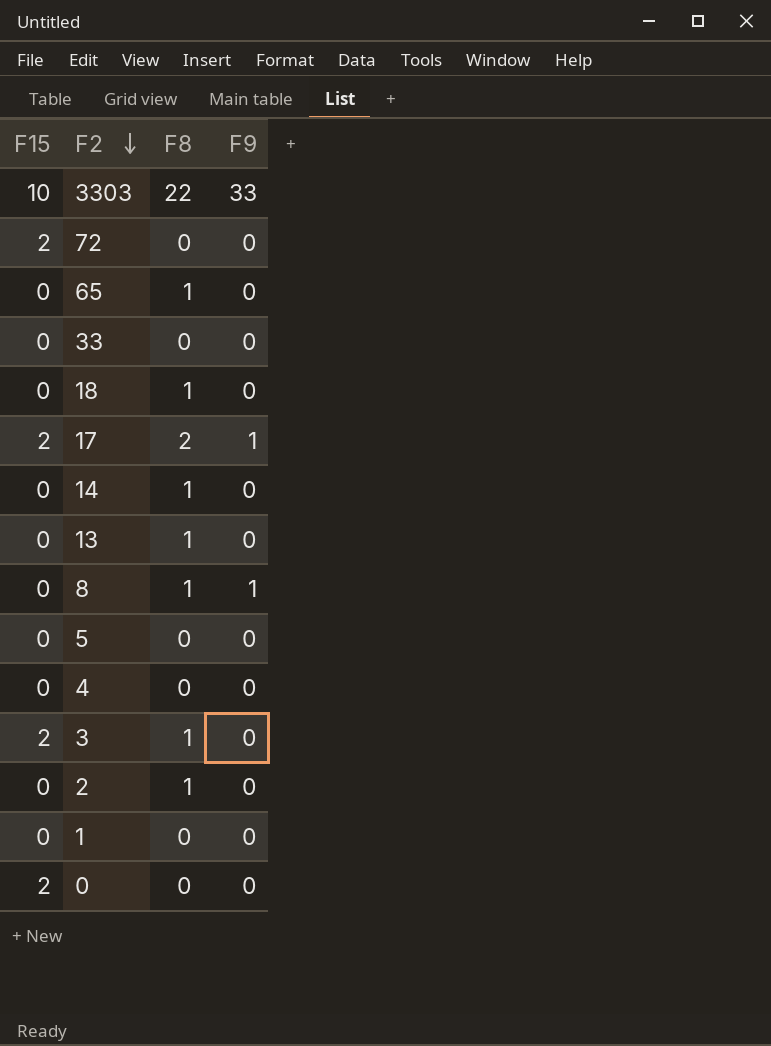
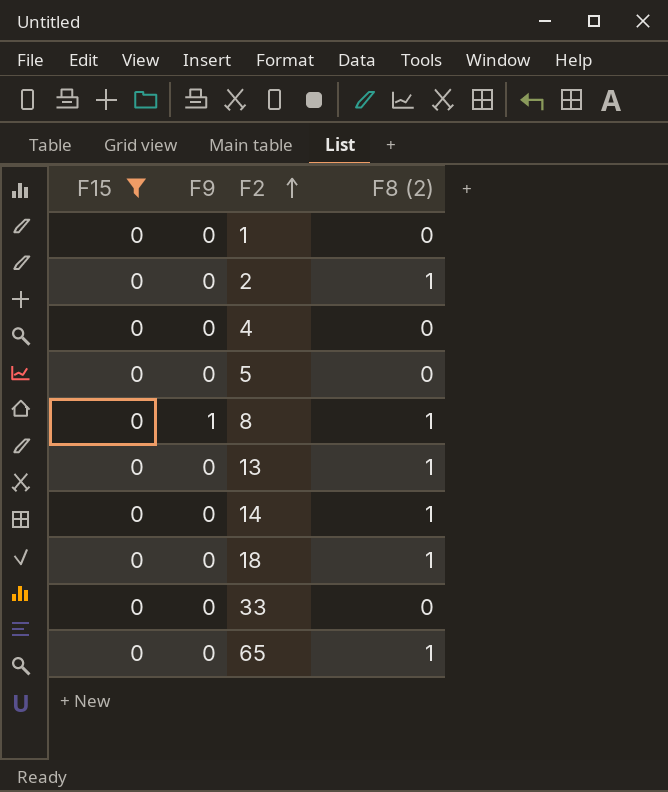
filter: none -> F15 = 0
row order: F2 descending -> F2 ascending
column F9 | position: 4 -> 2
column name: F8 -> F8 (2)

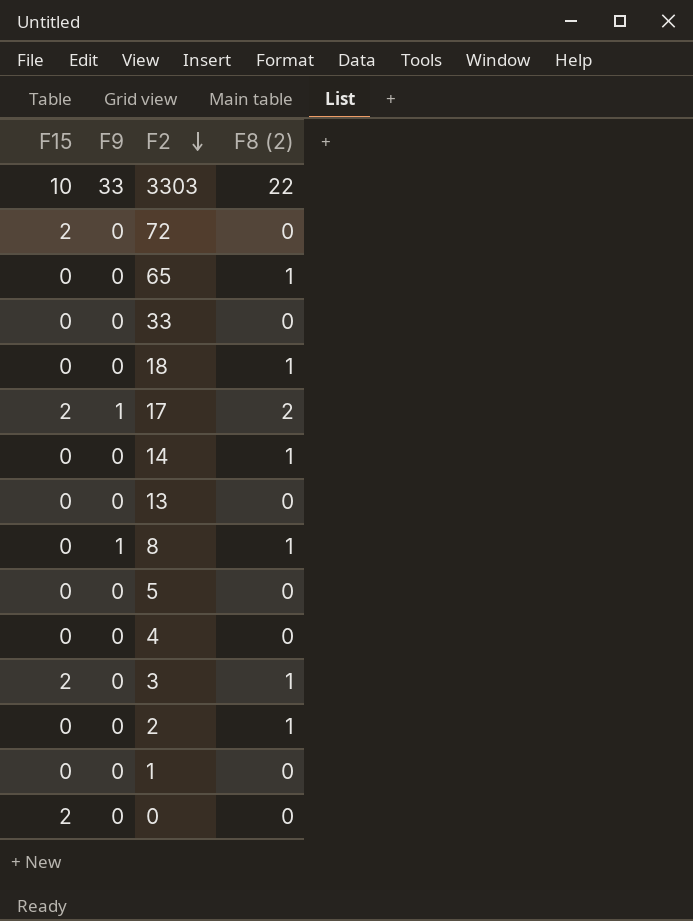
filter: F15 = 0 -> none
row order: F2 ascending -> F2 descending
13 | F8 (2): 1 -> 0

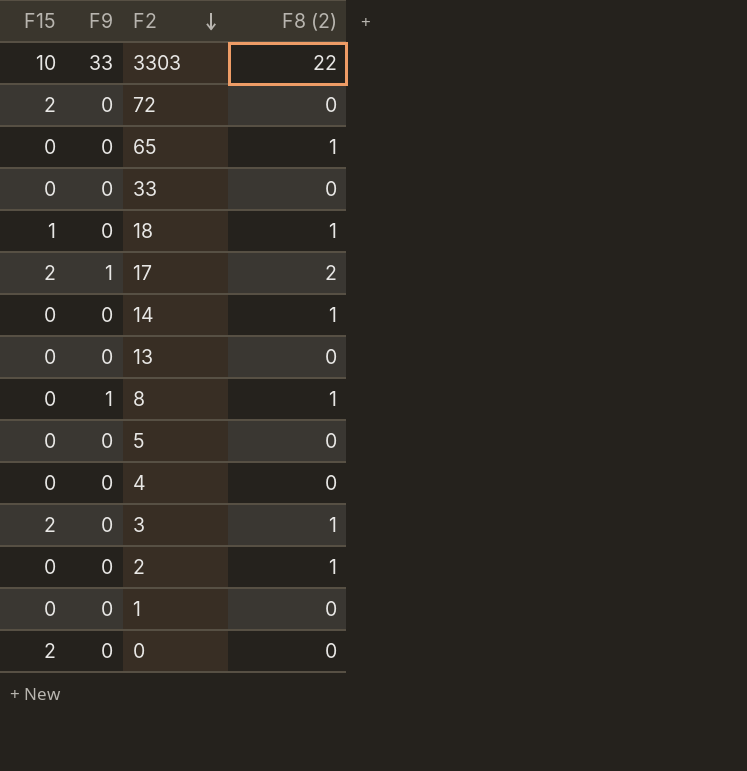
18 | F15: 0 -> 1

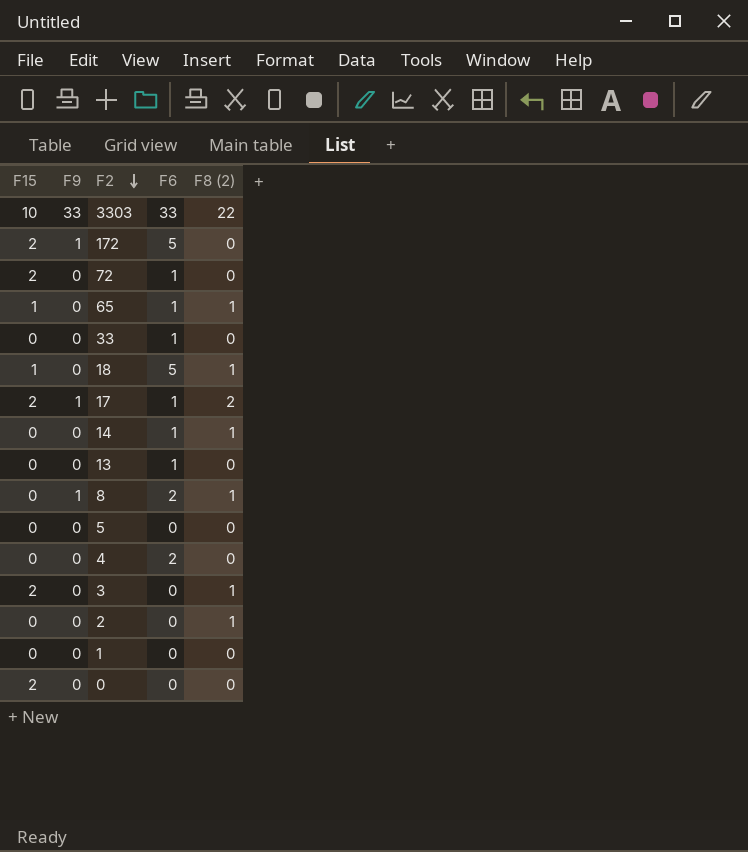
column F6 | position: none -> 4
row 172: none -> 2 | 1 | 5 | 0
65 | F15: 0 -> 1

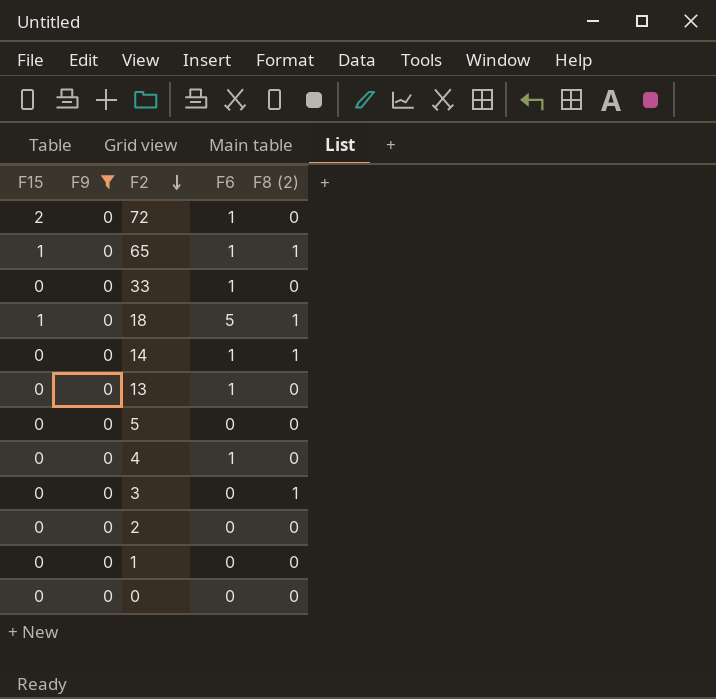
filter: none -> F9 = 0
4 | F6: 2 -> 1
3 | F15: 2 -> 0
2 | F8 (2): 1 -> 0
0 | F15: 2 -> 0

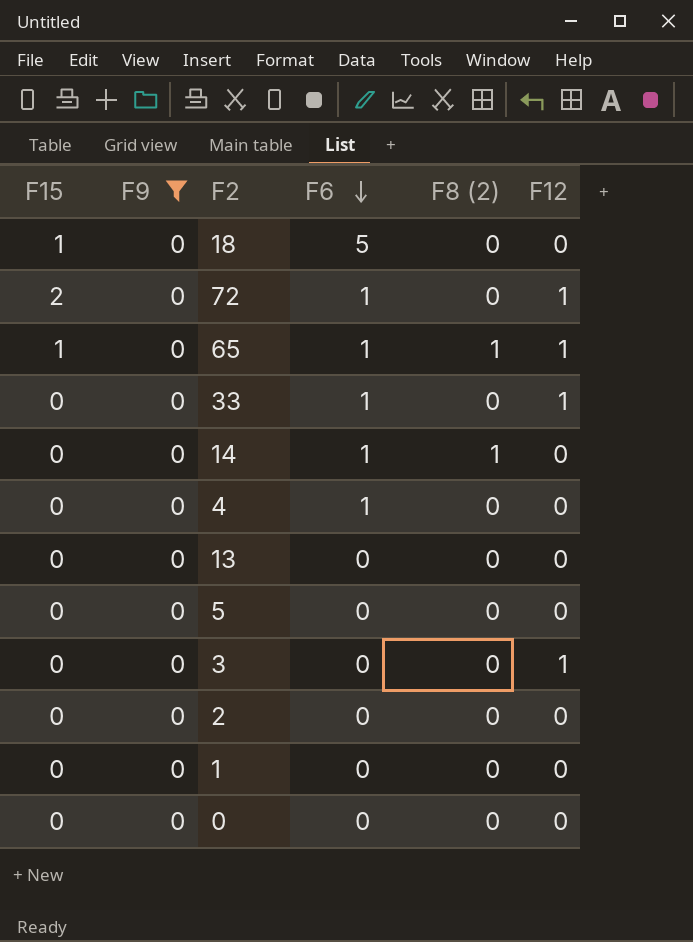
row order: F2 descending -> F6 descending
column F12 | position: none -> 6
18 | F8 (2): 1 -> 0
13 | F6: 1 -> 0
3 | F8 (2): 1 -> 0

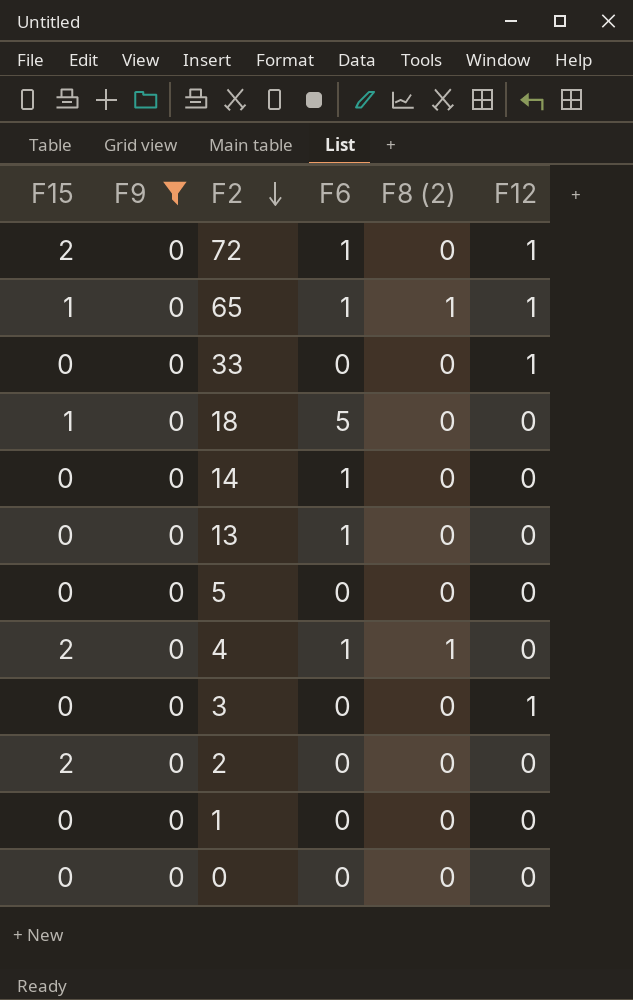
row order: F6 descending -> F2 descending
33 | F6: 1 -> 0
14 | F8 (2): 1 -> 0
13 | F6: 0 -> 1
4 | F15: 0 -> 2
4 | F8 (2): 0 -> 1
2 | F15: 0 -> 2

